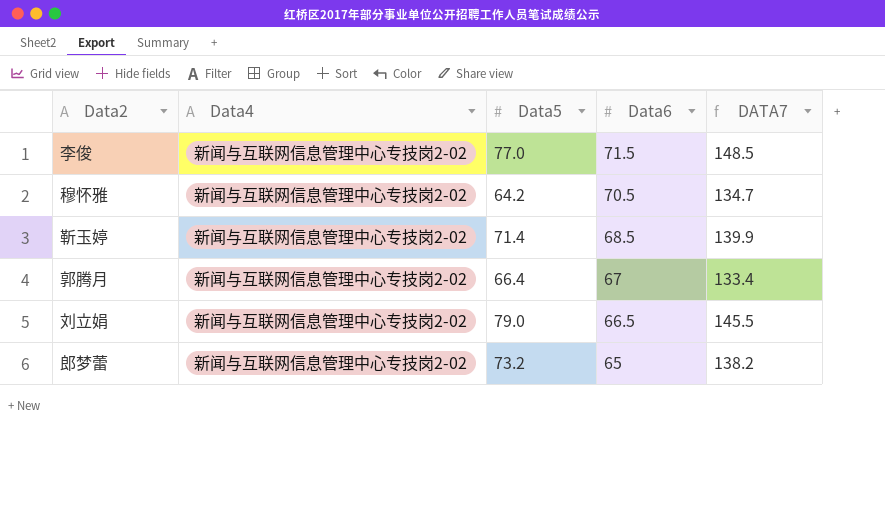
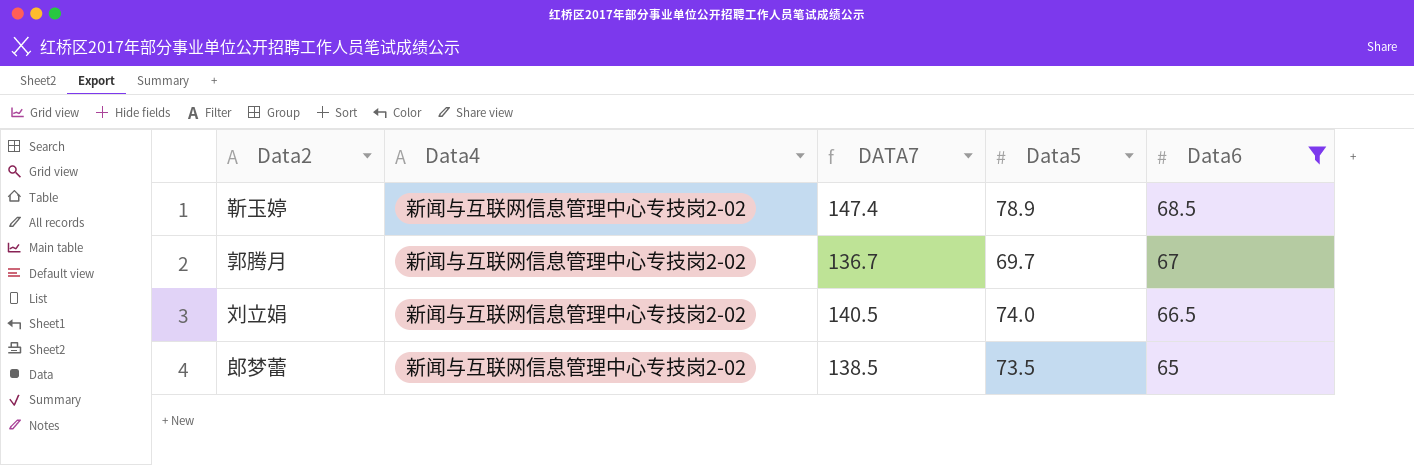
filter: none -> Data6 <= 68.5
column DATA7 | position: 5 -> 3
靳玉婷 | DATA7: 139.9 -> 147.4
靳玉婷 | Data5: 71.4 -> 78.9
郭腾月 | DATA7: 133.4 -> 136.7
郭腾月 | Data5: 66.4 -> 69.7
刘立娟 | DATA7: 145.5 -> 140.5
刘立娟 | Data5: 79.0 -> 74.0
郎梦蕾 | DATA7: 138.2 -> 138.5
郎梦蕾 | Data5: 73.2 -> 73.5

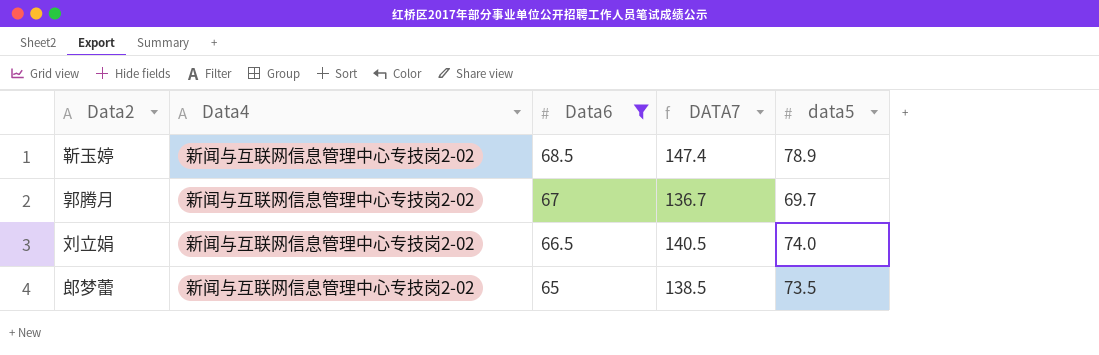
column Data6 | position: 5 -> 3
column name: Data5 -> data5

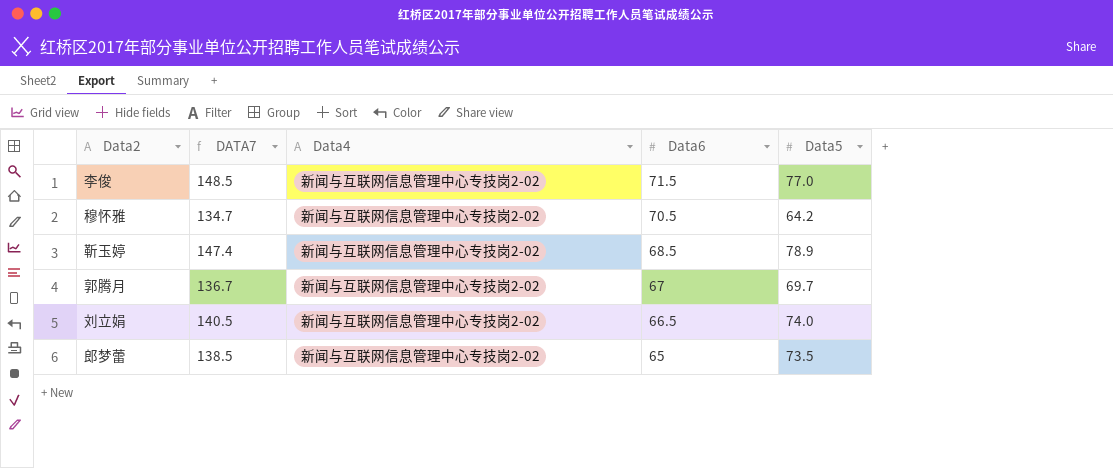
filter: Data6 <= 68.5 -> none
column DATA7 | position: 4 -> 2
column name: data5 -> Data5

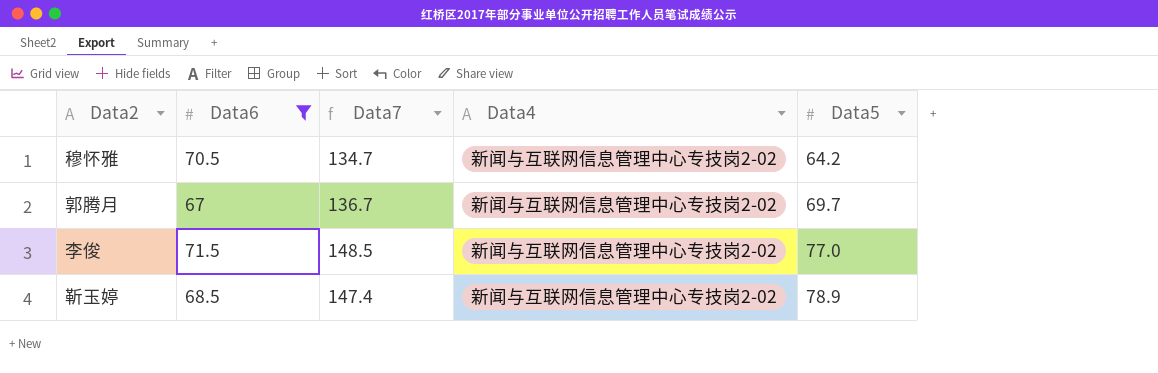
filter: none -> Data6 >= 67
row order: Data6 descending -> Data5 ascending
column Data6 | position: 4 -> 2
column name: DATA7 -> Data7

